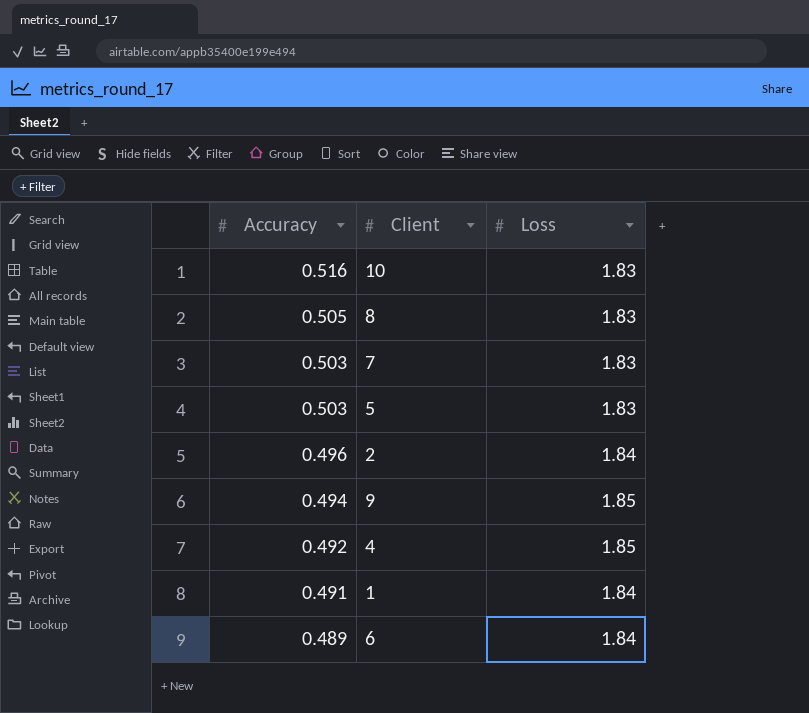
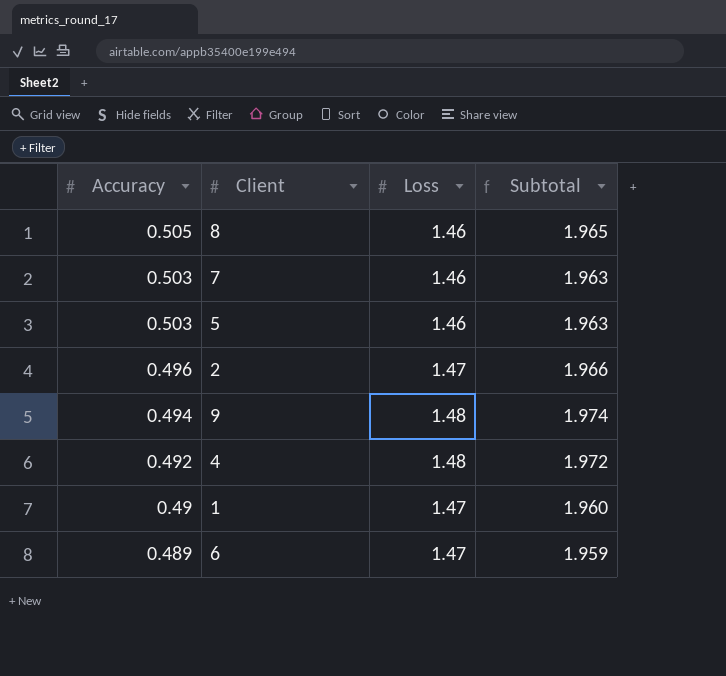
column Subtotal | formula: none -> [Accuracy] + [Loss]
row 10: 0.516 | 1.83 -> none
8 | Loss: 1.83 -> 1.46
7 | Loss: 1.83 -> 1.46
5 | Loss: 1.83 -> 1.46
2 | Loss: 1.84 -> 1.47
9 | Loss: 1.85 -> 1.48
4 | Loss: 1.85 -> 1.48
1 | Accuracy: 0.491 -> 0.49
1 | Loss: 1.84 -> 1.47
6 | Loss: 1.84 -> 1.47

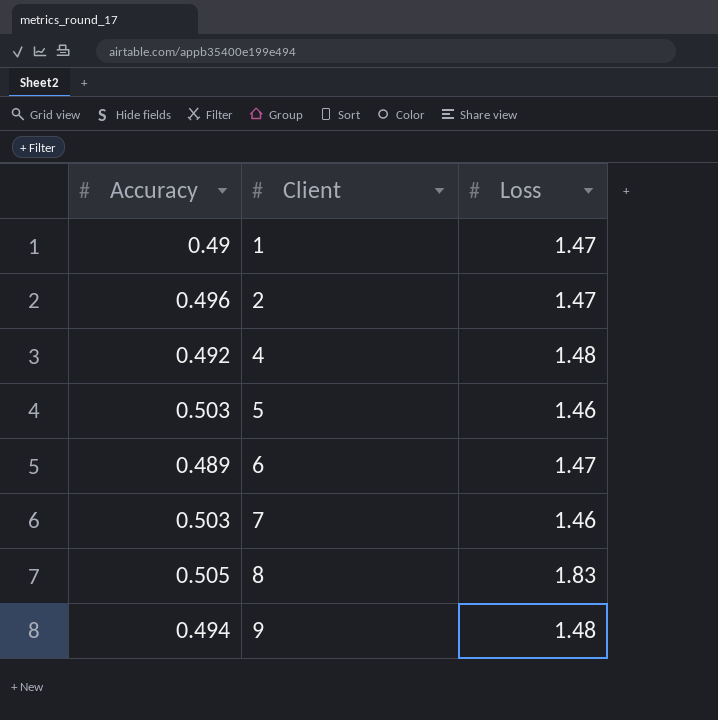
row order: Accuracy descending -> Client ascending
column Subtotal | formula: [Accuracy] + [Loss] -> none
8 | Loss: 1.46 -> 1.83

